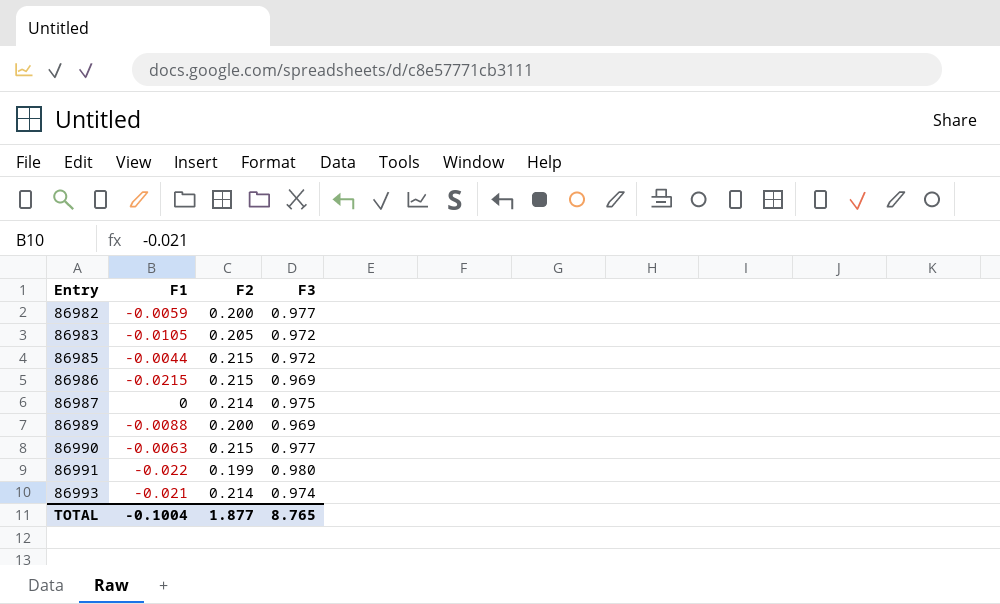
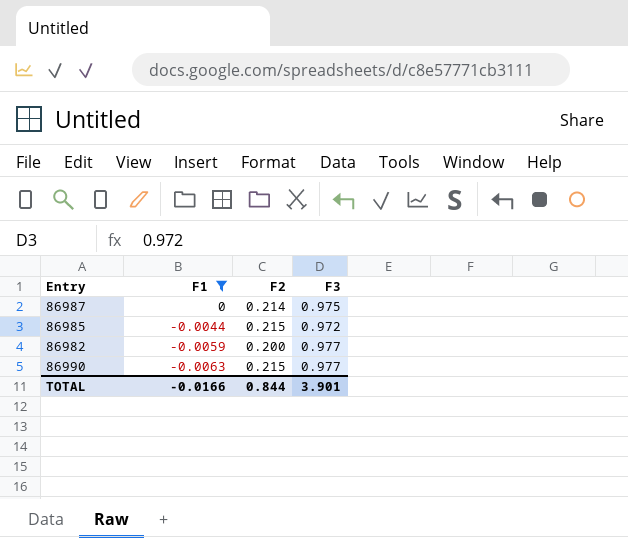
filter: none -> F1 >= -0.0063
row order: Entry ascending -> F1 descending
TOTAL | F1: -0.1004 -> -0.0166
TOTAL | F2: 1.877 -> 0.844
TOTAL | F3: 8.765 -> 3.901

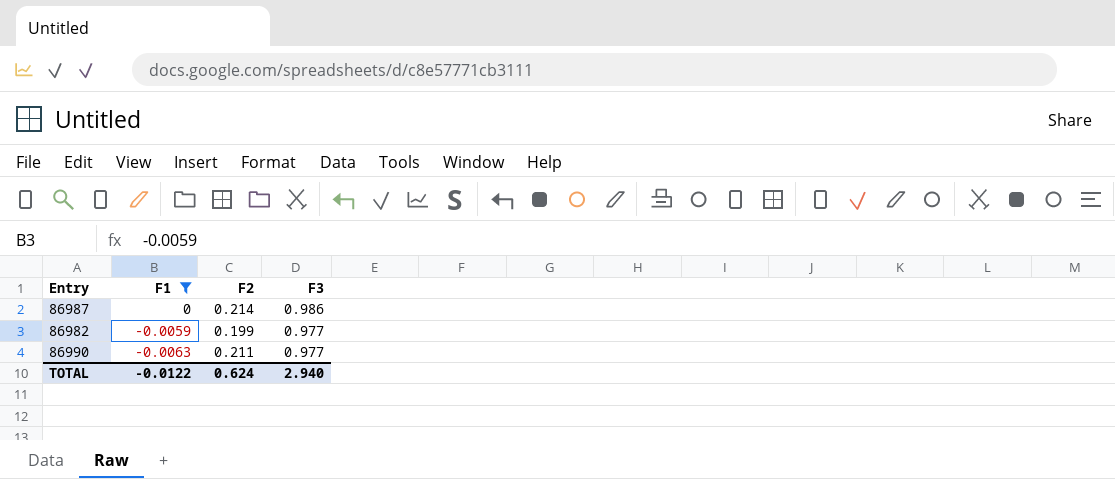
row 86985: -0.0044 | 0.215 | 0.972 -> none
86987 | F3: 0.975 -> 0.986
86982 | F2: 0.200 -> 0.199
86990 | F2: 0.215 -> 0.211
TOTAL | F1: -0.0166 -> -0.0122
TOTAL | F2: 0.844 -> 0.624
TOTAL | F3: 3.901 -> 2.940

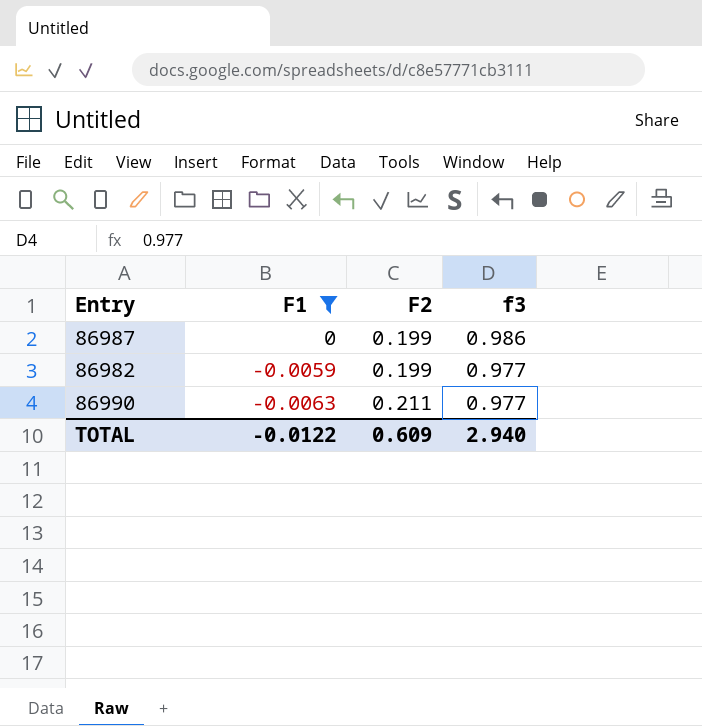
column name: F3 -> f3
86987 | F2: 0.214 -> 0.199
TOTAL | F2: 0.624 -> 0.609

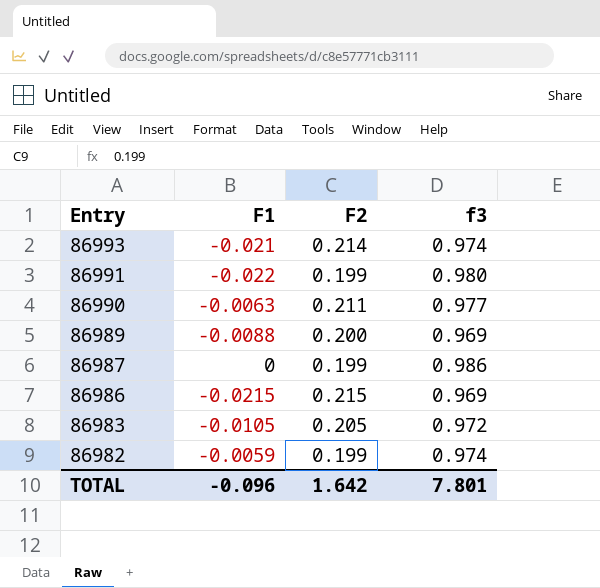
filter: F1 >= -0.0063 -> none
row order: F1 descending -> Entry descending
86982 | f3: 0.977 -> 0.974
TOTAL | F1: -0.0122 -> -0.096
TOTAL | F2: 0.609 -> 1.642
TOTAL | f3: 2.940 -> 7.801

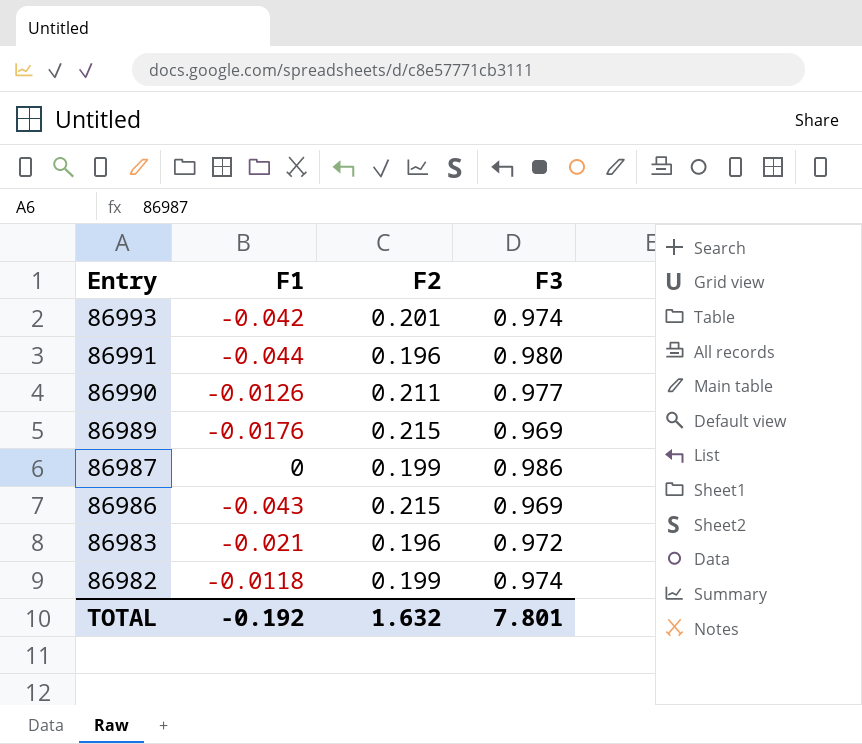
column name: f3 -> F3
86993 | F1: -0.021 -> -0.042
86993 | F2: 0.214 -> 0.201
86991 | F1: -0.022 -> -0.044
86991 | F2: 0.199 -> 0.196
86990 | F1: -0.0063 -> -0.0126
86989 | F1: -0.0088 -> -0.0176
86989 | F2: 0.200 -> 0.215
86986 | F1: -0.0215 -> -0.043
86983 | F1: -0.0105 -> -0.021
86983 | F2: 0.205 -> 0.196
86982 | F1: -0.0059 -> -0.0118
TOTAL | F1: -0.096 -> -0.192
TOTAL | F2: 1.642 -> 1.632

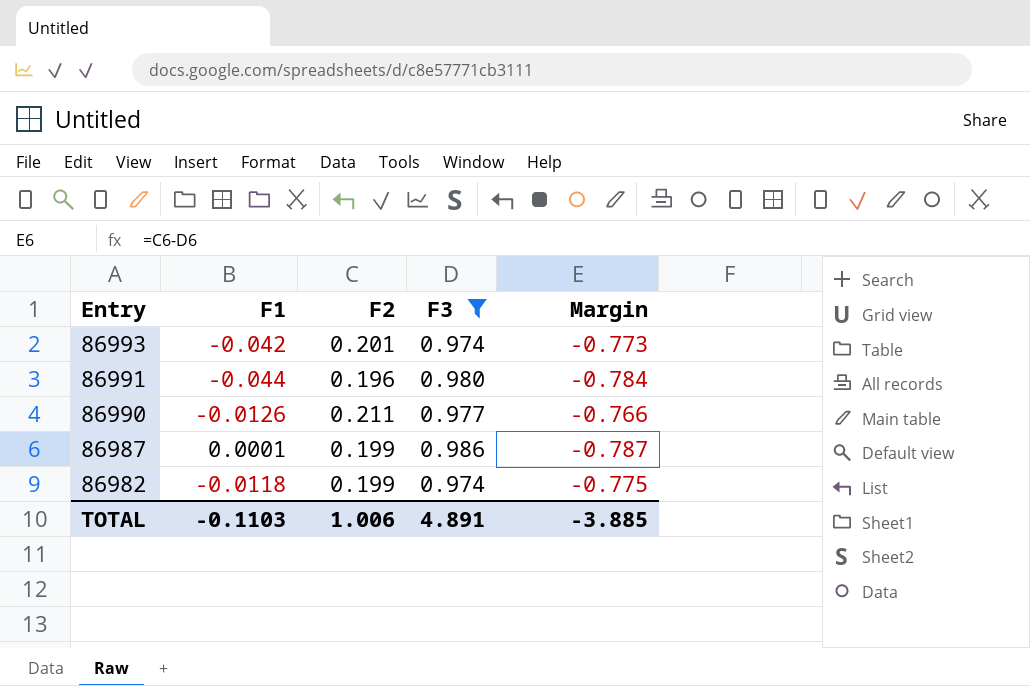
filter: none -> F3 >= 0.974
column Margin | formula: none -> [F2] - [F3]
86987 | F1: 0 -> 0.0001
TOTAL | F1: -0.192 -> -0.1103
TOTAL | F2: 1.632 -> 1.006
TOTAL | F3: 7.801 -> 4.891

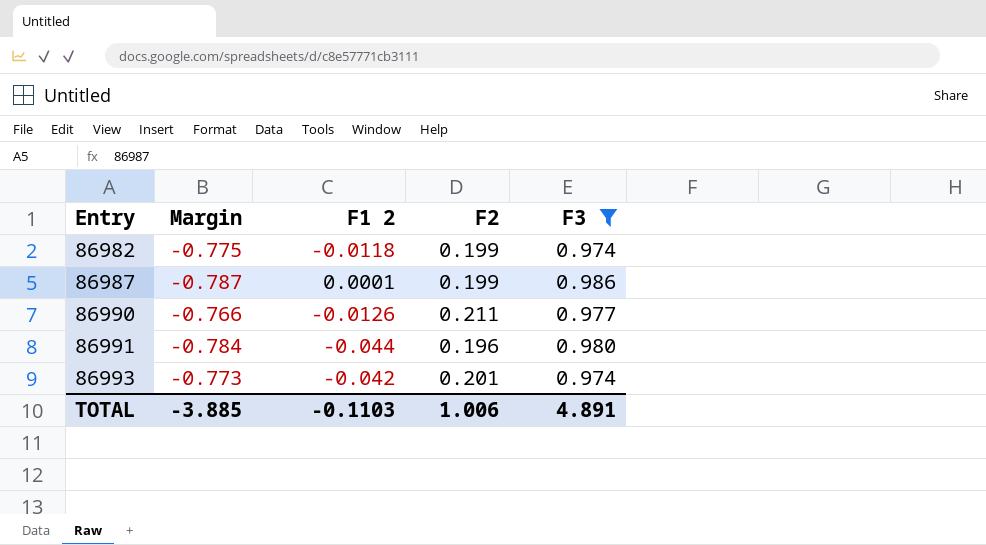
row order: Entry descending -> Entry ascending
column Margin | position: 5 -> 2
column name: F1 -> F1 2

